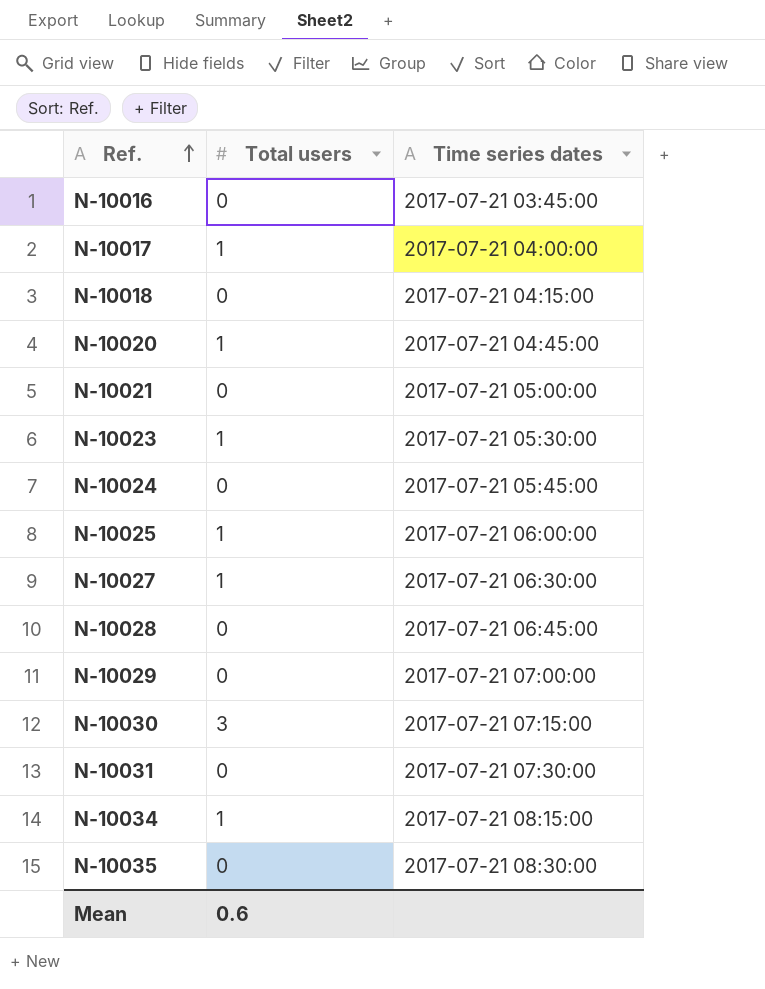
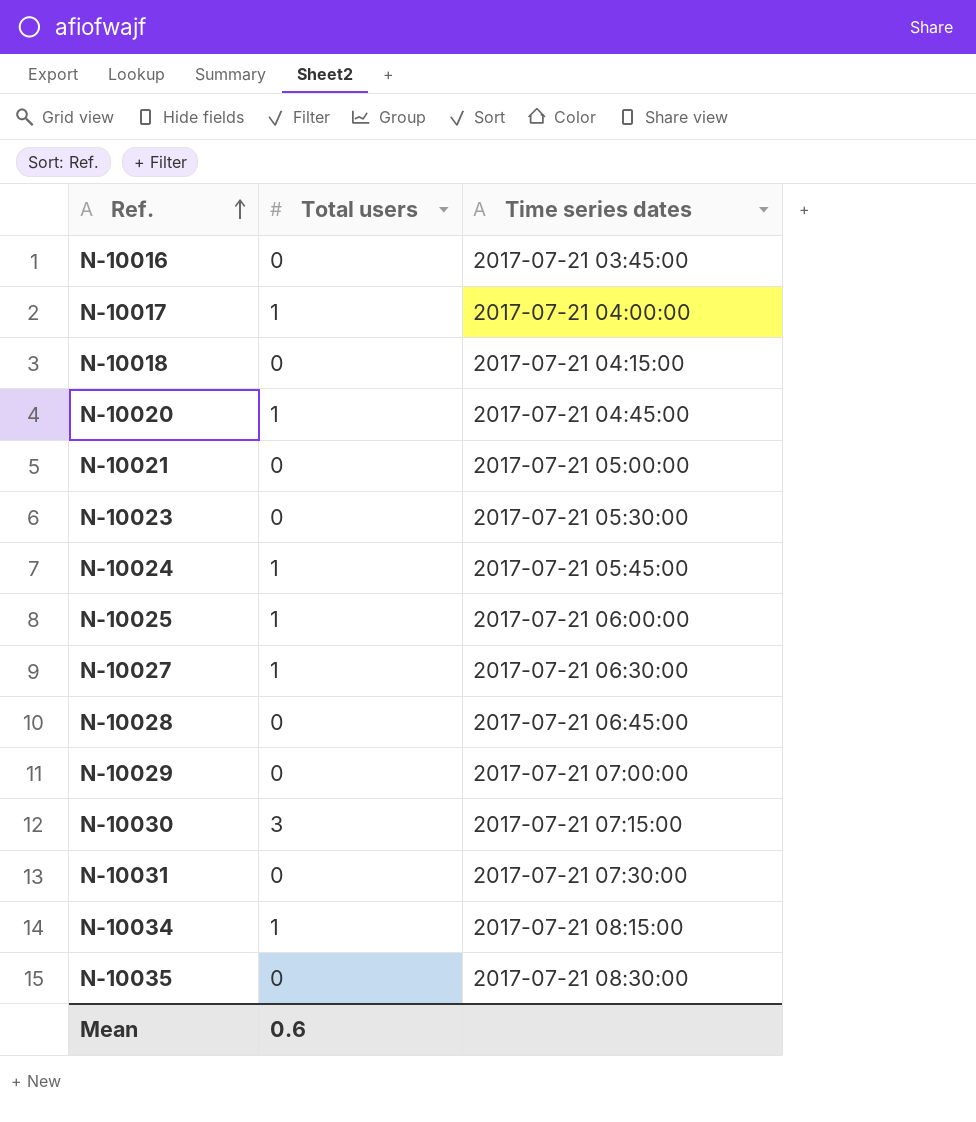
N-10023 | Total users: 1 -> 0
N-10024 | Total users: 0 -> 1

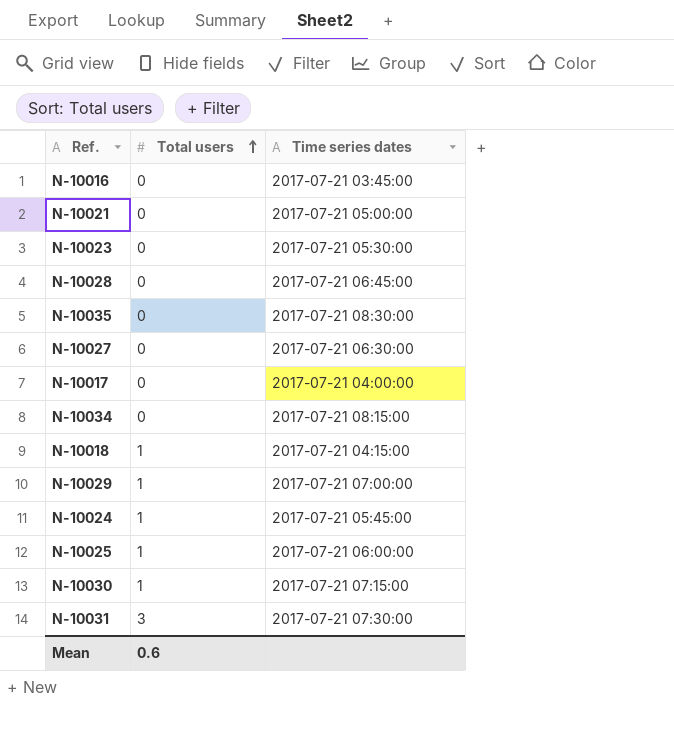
row order: Ref. ascending -> Total users ascending
row N-10020: 1 | 2017-07-21 04:45:00 -> none
N-10027 | Total users: 1 -> 0
N-10017 | Total users: 1 -> 0
N-10034 | Total users: 1 -> 0
N-10018 | Total users: 0 -> 1
N-10029 | Total users: 0 -> 1
N-10030 | Total users: 3 -> 1
N-10031 | Total users: 0 -> 3

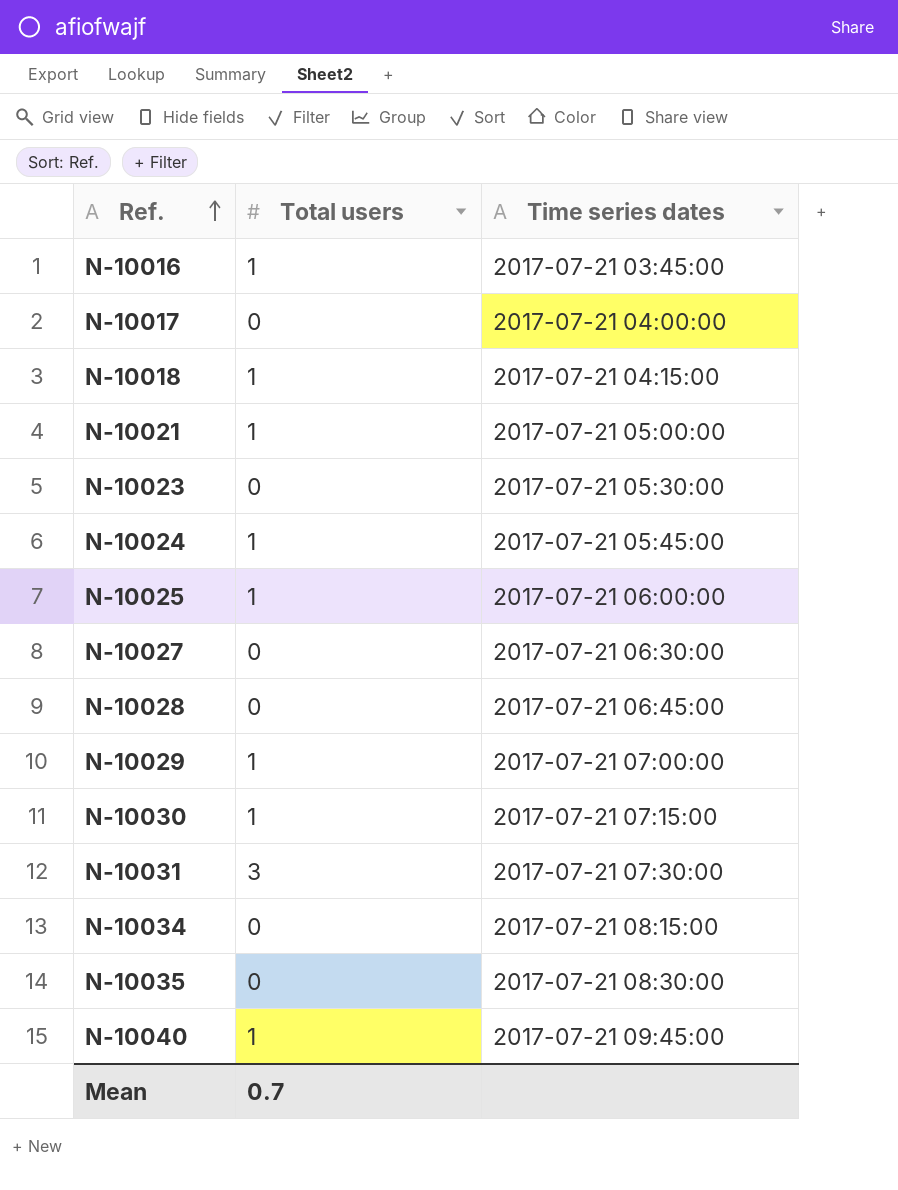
row order: Total users ascending -> Ref. ascending
N-10016 | Total users: 0 -> 1
N-10021 | Total users: 0 -> 1
row N-10040: none -> 1 | 2017-07-21 09:45:00
Mean | Total users: 0.6 -> 0.7

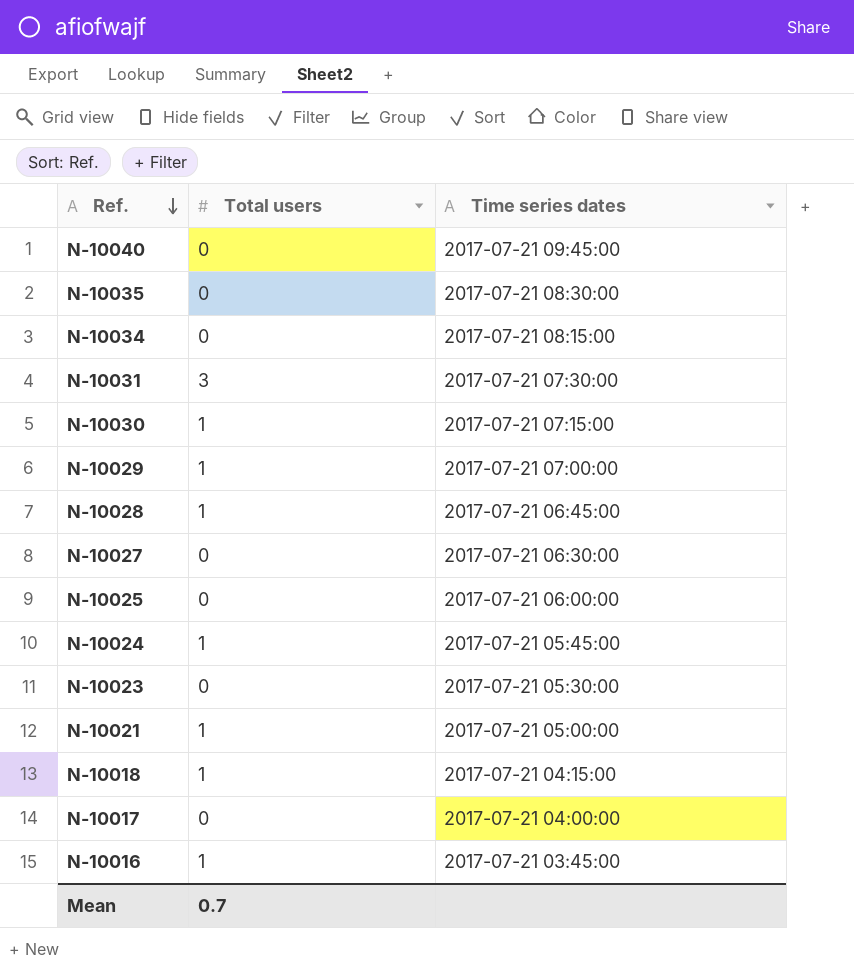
row order: Ref. ascending -> Ref. descending
N-10040 | Total users: 1 -> 0
N-10028 | Total users: 0 -> 1
N-10025 | Total users: 1 -> 0

